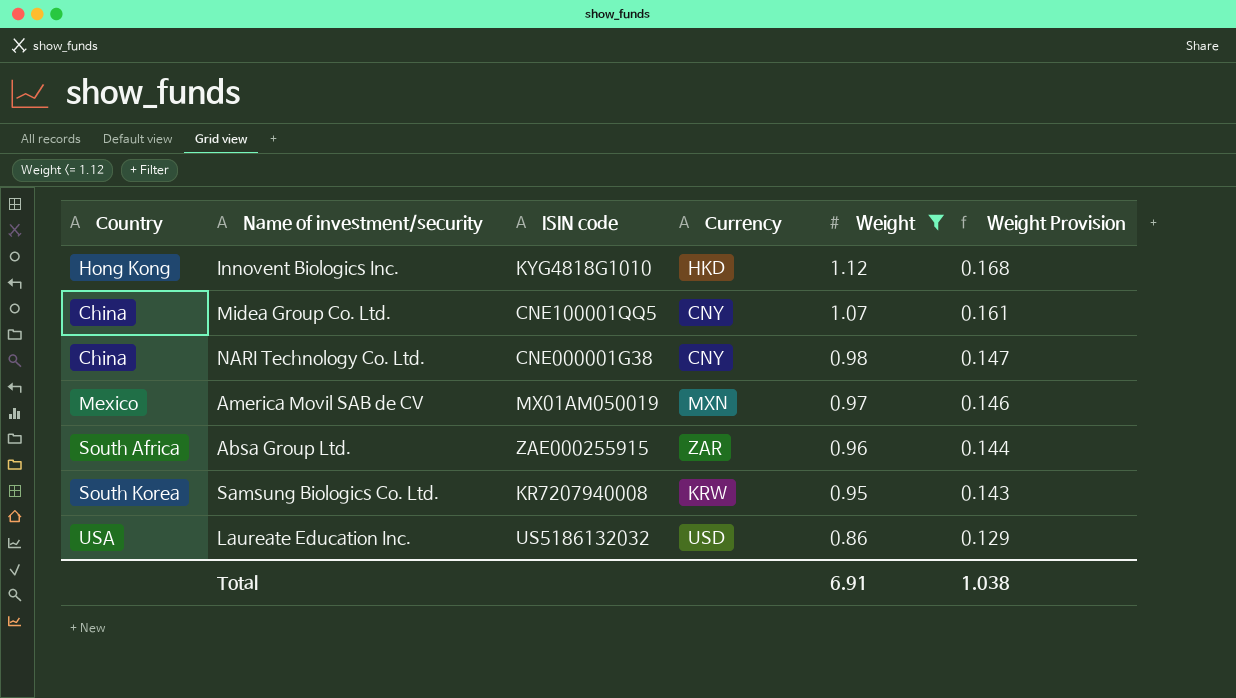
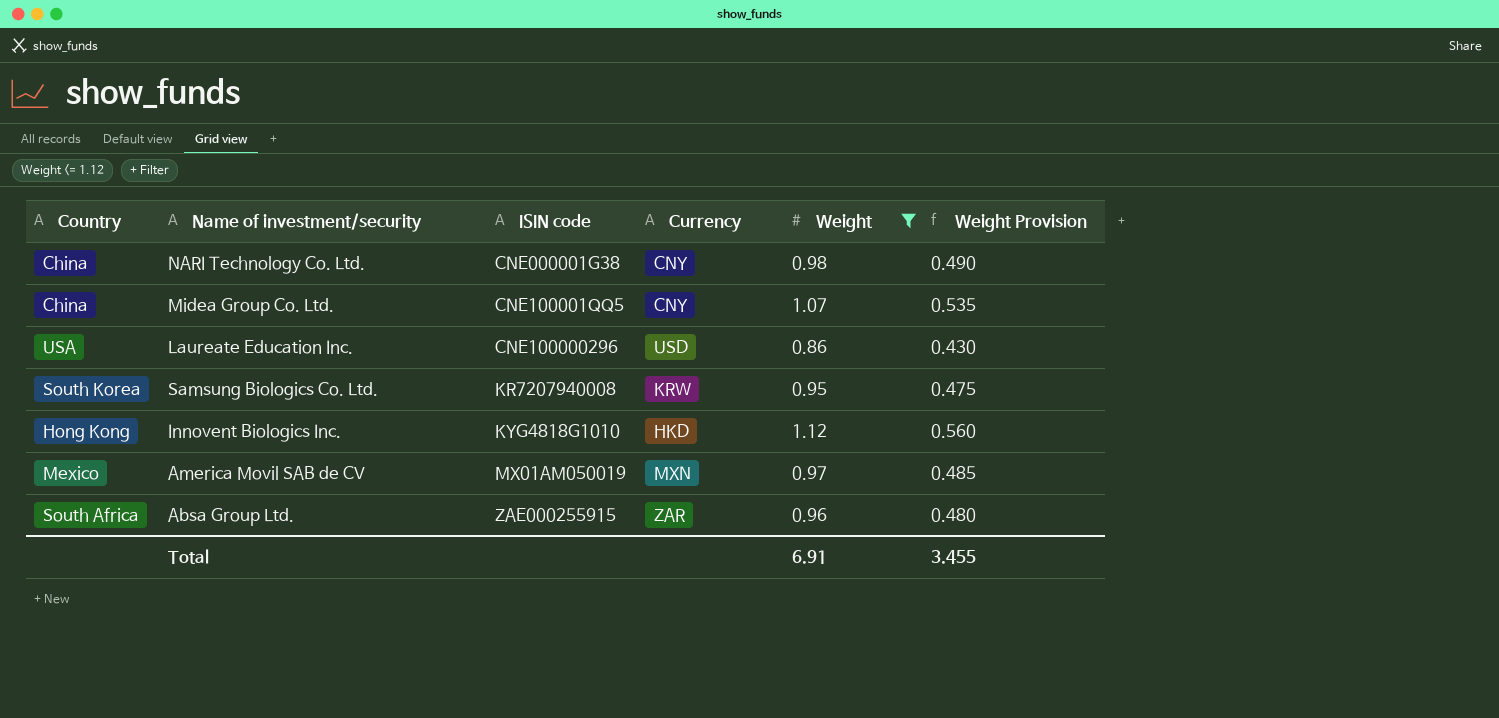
row order: Weight descending -> ISIN code ascending
column Weight Provision | formula: [Weight] * 0.15 -> [Weight] * 0.5
Laureate Education Inc. | ISIN code: US5186132032 -> CNE100000296
Total | Weight Provision: 1.038 -> 3.455

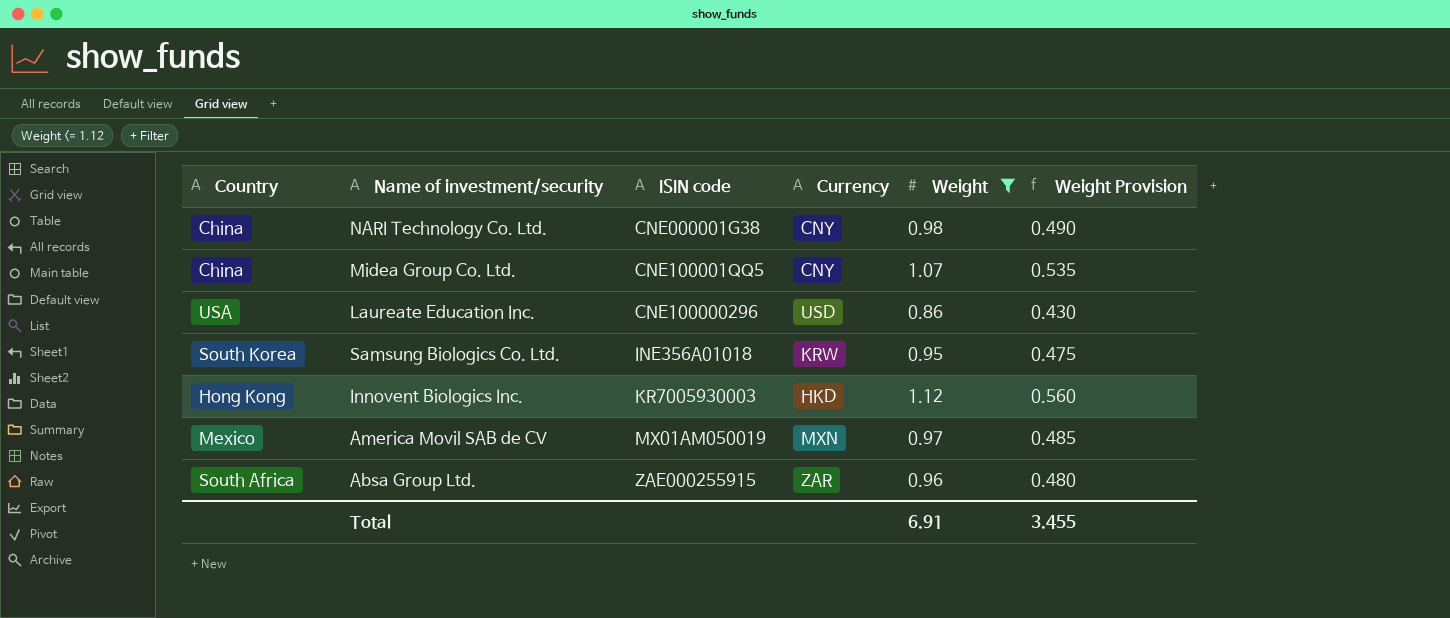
Samsung Biologics Co. Ltd. | ISIN code: KR7207940008 -> INE356A01018
Innovent Biologics Inc. | ISIN code: KYG4818G1010 -> KR7005930003

